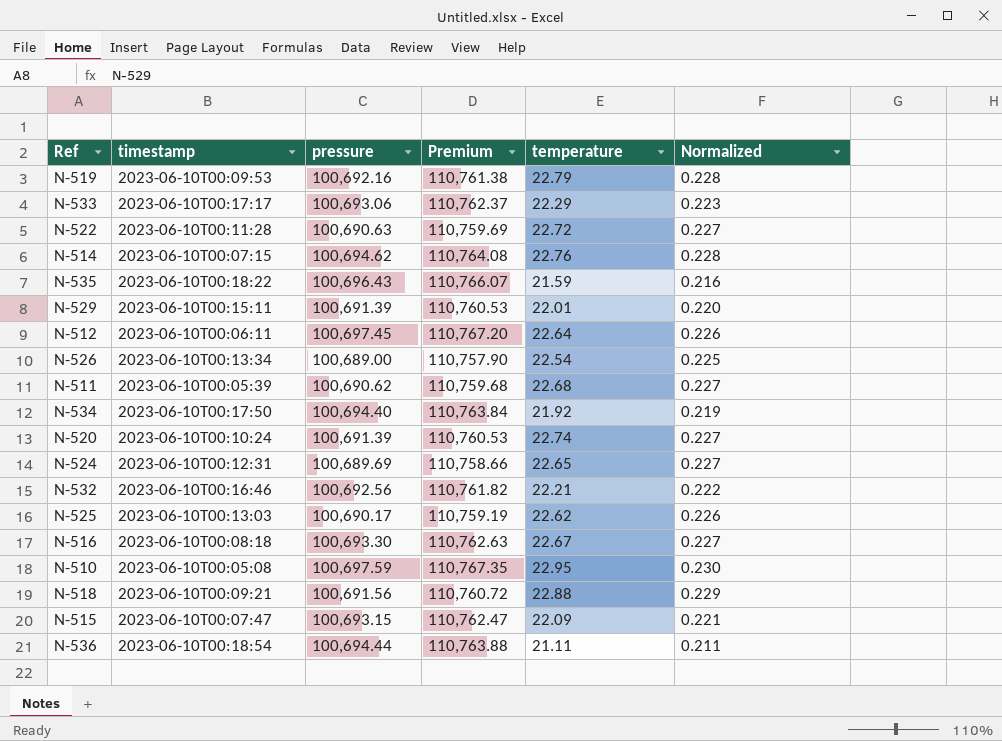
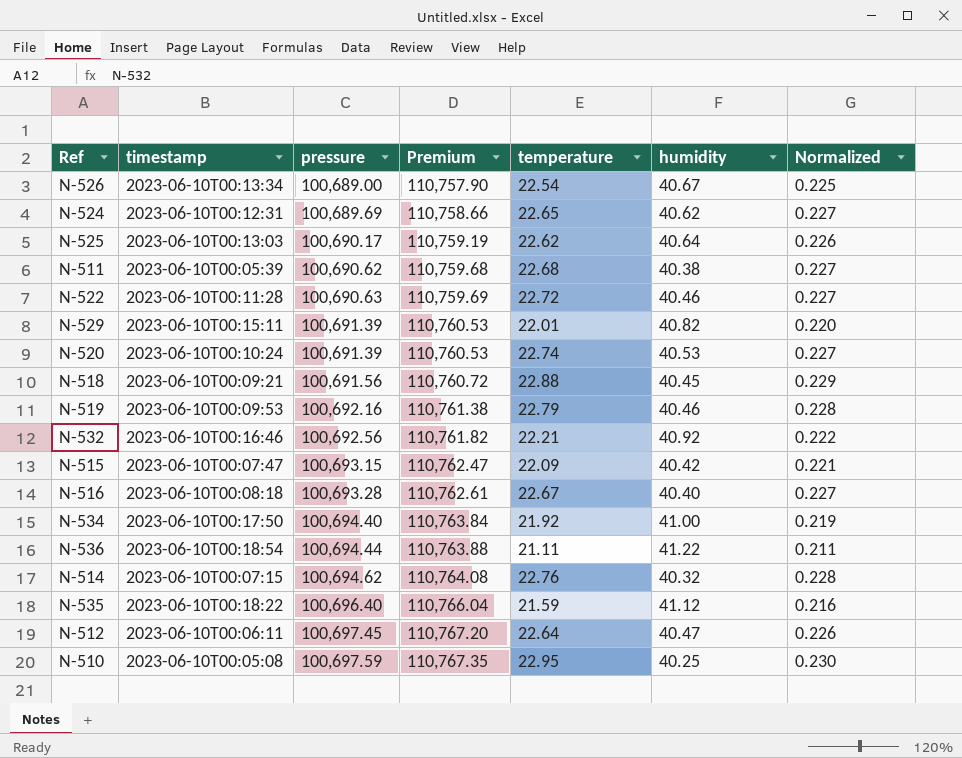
row order: none -> pressure ascending
column humidity | position: none -> 6
row N-533: 2023-06-10T00:17:17 | 100,693.06 | 110,762.37 | 22.29 | 0.223 -> none
N-516 | pressure: 100,693.30 -> 100,693.28
N-516 | Premium: 110,762.63 -> 110,762.61
N-535 | pressure: 100,696.43 -> 100,696.40
N-535 | Premium: 110,766.07 -> 110,766.04

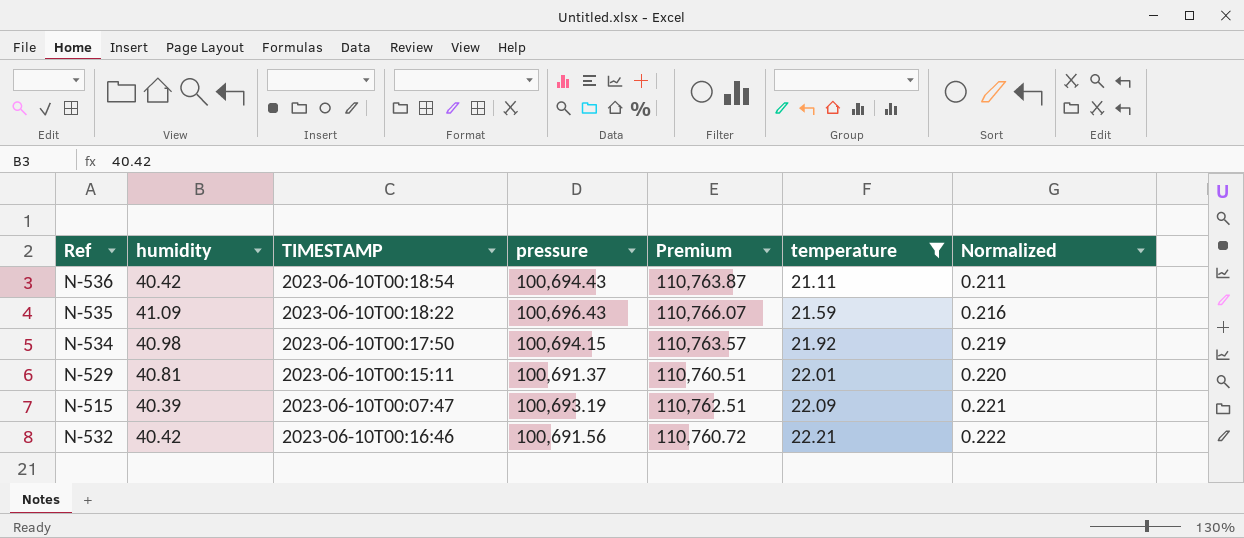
filter: none -> temperature <= 22.21
row order: pressure ascending -> temperature ascending
column humidity | position: 6 -> 2
column name: timestamp -> TIMESTAMP
N-536 | humidity: 41.22 -> 40.42
N-536 | pressure: 100,694.44 -> 100,694.43
N-536 | Premium: 110,763.88 -> 110,763.87
N-535 | humidity: 41.12 -> 41.09
N-535 | pressure: 100,696.40 -> 100,696.43
N-535 | Premium: 110,766.04 -> 110,766.07
N-534 | humidity: 41.00 -> 40.98
N-534 | pressure: 100,694.40 -> 100,694.15
N-534 | Premium: 110,763.84 -> 110,763.57
N-529 | humidity: 40.82 -> 40.81
N-529 | pressure: 100,691.39 -> 100,691.37
N-529 | Premium: 110,760.53 -> 110,760.51
N-515 | humidity: 40.42 -> 40.39
N-515 | pressure: 100,693.15 -> 100,693.19
N-515 | Premium: 110,762.47 -> 110,762.51
N-532 | humidity: 40.92 -> 40.42
N-532 | pressure: 100,692.56 -> 100,691.56
N-532 | Premium: 110,761.82 -> 110,760.72

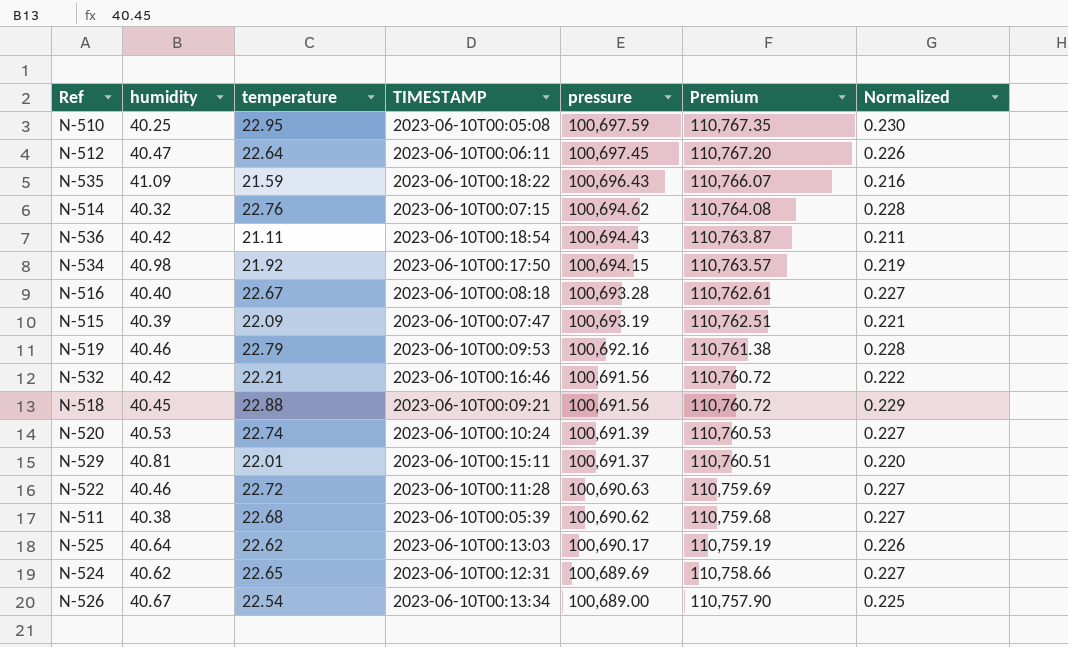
filter: temperature <= 22.21 -> none
row order: temperature ascending -> pressure descending
column temperature | position: 6 -> 3

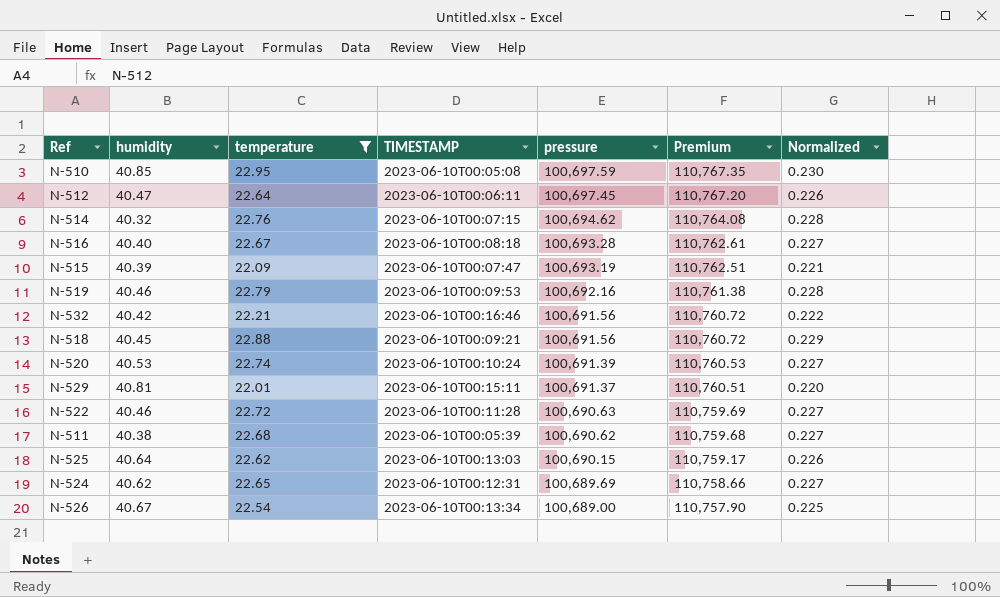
filter: none -> temperature >= 22.01
N-510 | humidity: 40.25 -> 40.85
N-525 | pressure: 100,690.17 -> 100,690.15
N-525 | Premium: 110,759.19 -> 110,759.17

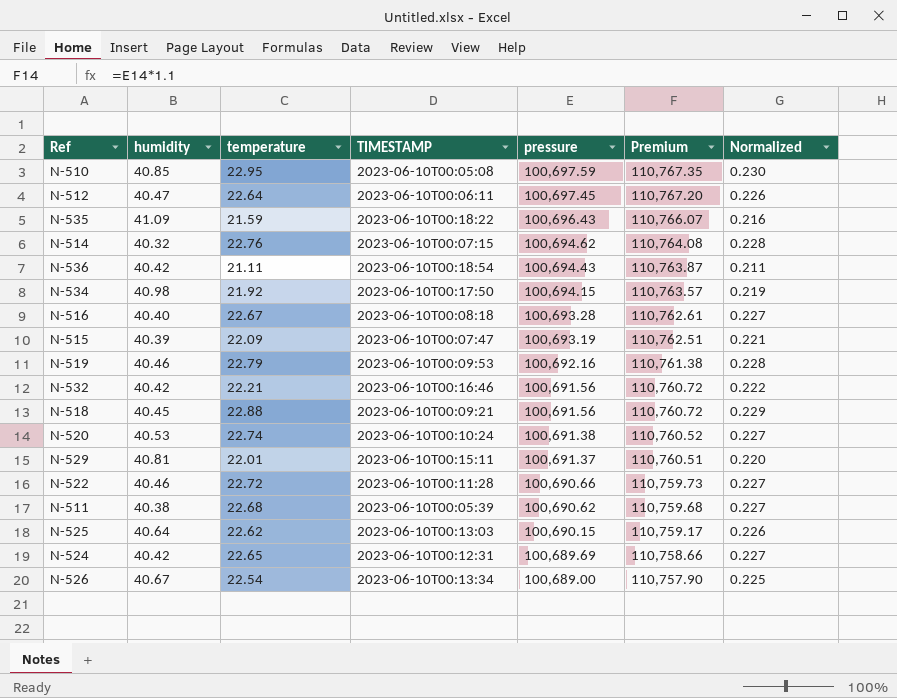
filter: temperature >= 22.01 -> none
N-520 | pressure: 100,691.39 -> 100,691.38
N-520 | Premium: 110,760.53 -> 110,760.52
N-522 | pressure: 100,690.63 -> 100,690.66
N-522 | Premium: 110,759.69 -> 110,759.73
N-524 | humidity: 40.62 -> 40.42

